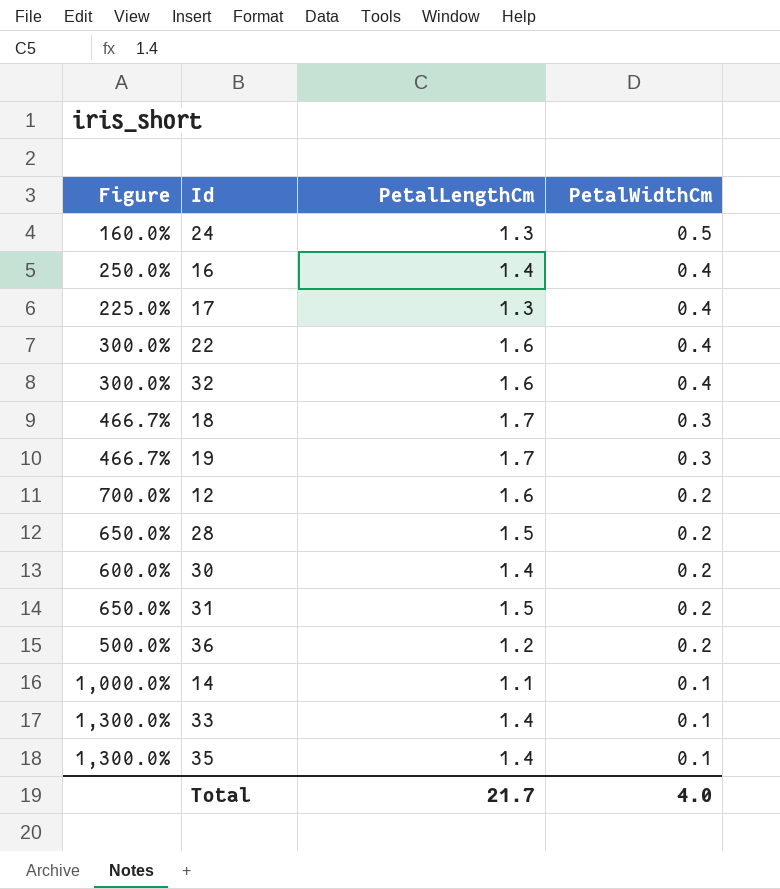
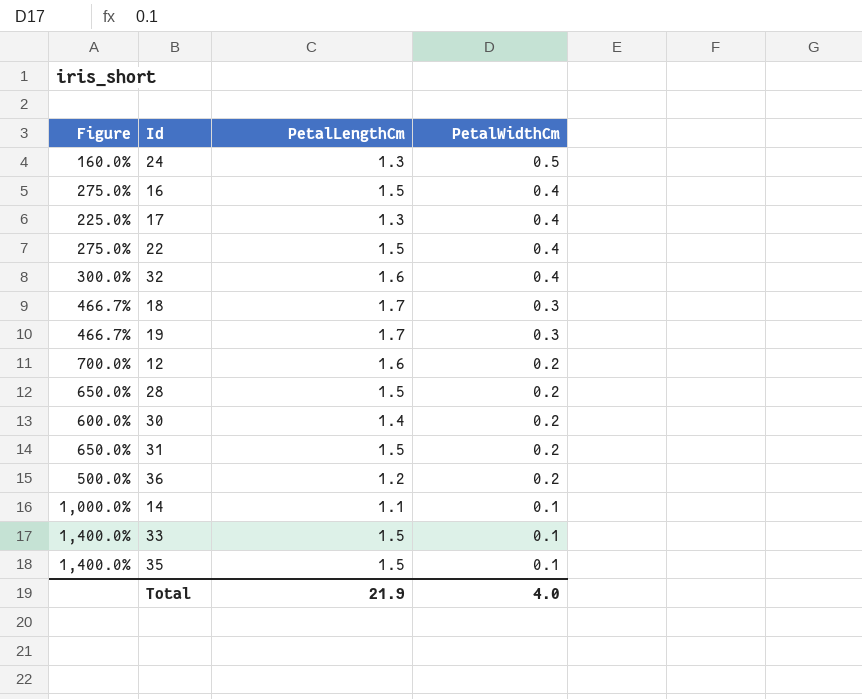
16 | Figure: 250.0% -> 275.0%
16 | PetalLengthCm: 1.4 -> 1.5
22 | Figure: 300.0% -> 275.0%
22 | PetalLengthCm: 1.6 -> 1.5
33 | Figure: 1,300.0% -> 1,400.0%
33 | PetalLengthCm: 1.4 -> 1.5
35 | Figure: 1,300.0% -> 1,400.0%
35 | PetalLengthCm: 1.4 -> 1.5
Total | PetalLengthCm: 21.7 -> 21.9

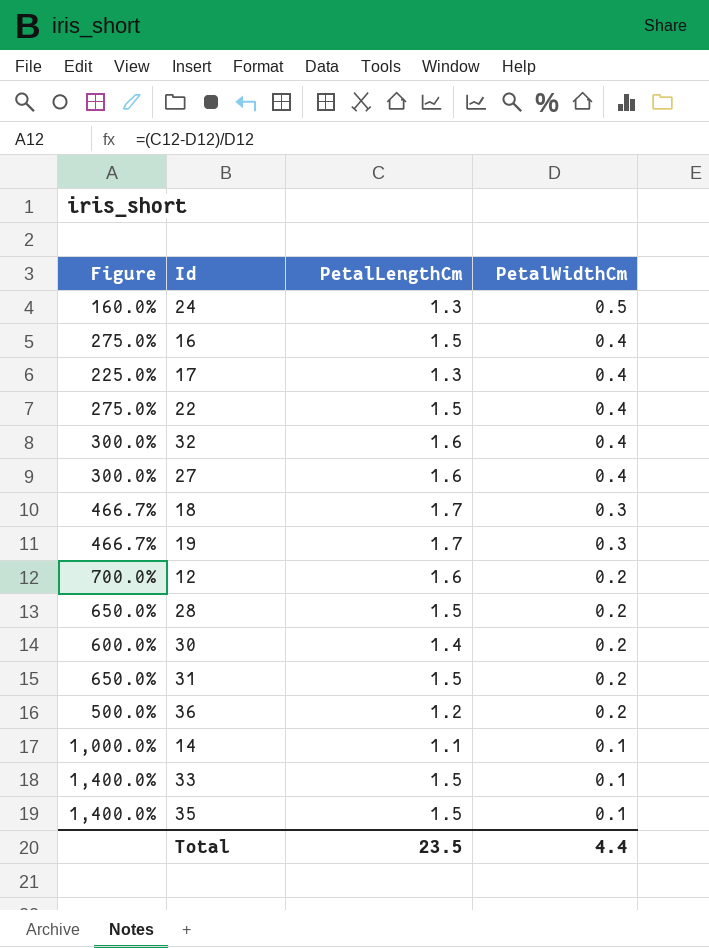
row 27: none -> 300.0% | 1.6 | 0.4
Total | PetalLengthCm: 21.9 -> 23.5
Total | PetalWidthCm: 4.0 -> 4.4

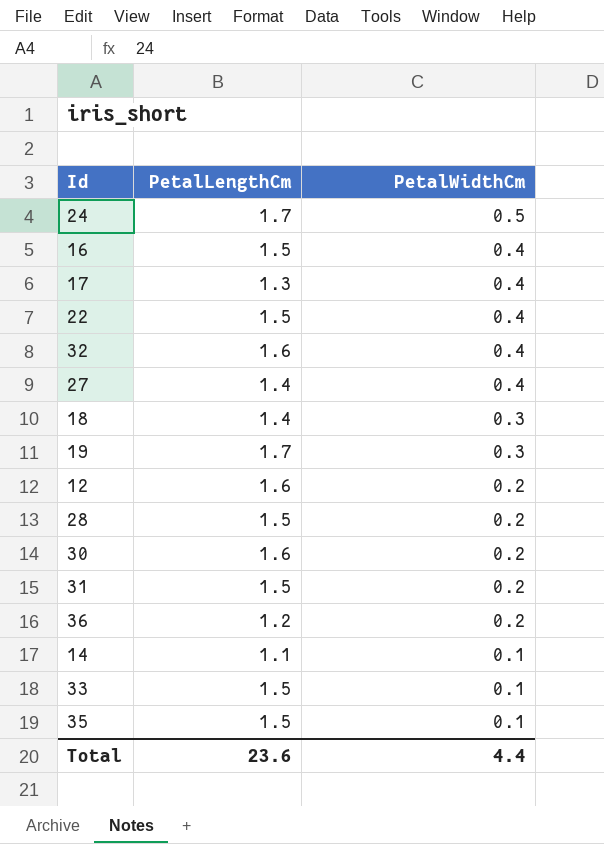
column Figure | formula: ([PetalLengthCm] - [PetalWidthCm]) / [PetalWidthCm] -> none
24 | PetalLengthCm: 1.3 -> 1.7
27 | PetalLengthCm: 1.6 -> 1.4
18 | PetalLengthCm: 1.7 -> 1.4
30 | PetalLengthCm: 1.4 -> 1.6
Total | PetalLengthCm: 23.5 -> 23.6

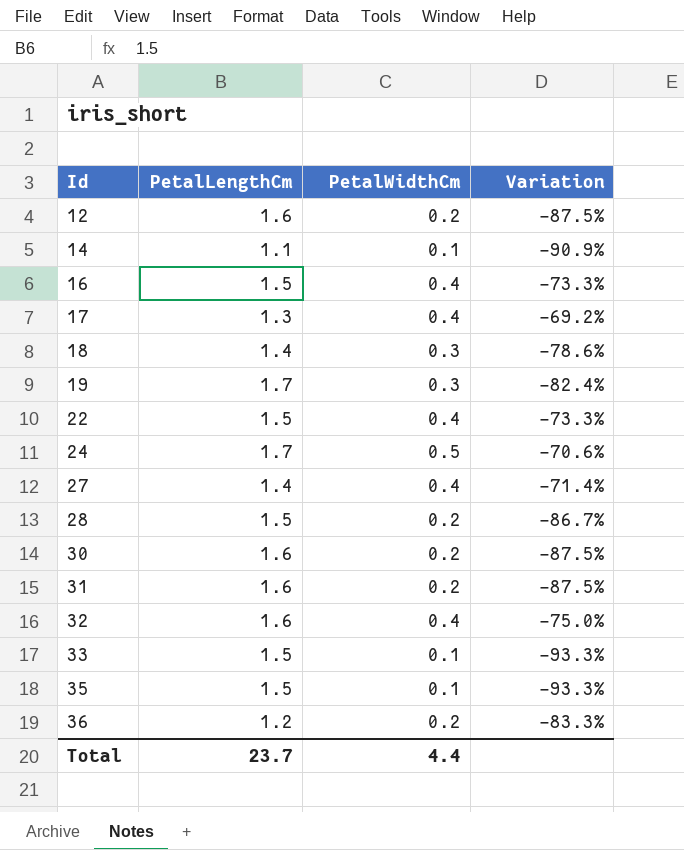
row order: PetalWidthCm descending -> Id ascending
column Variation | formula: none -> ([PetalWidthCm] - [PetalLengthCm]) / [PetalLengthCm]
31 | PetalLengthCm: 1.5 -> 1.6
Total | PetalLengthCm: 23.6 -> 23.7

